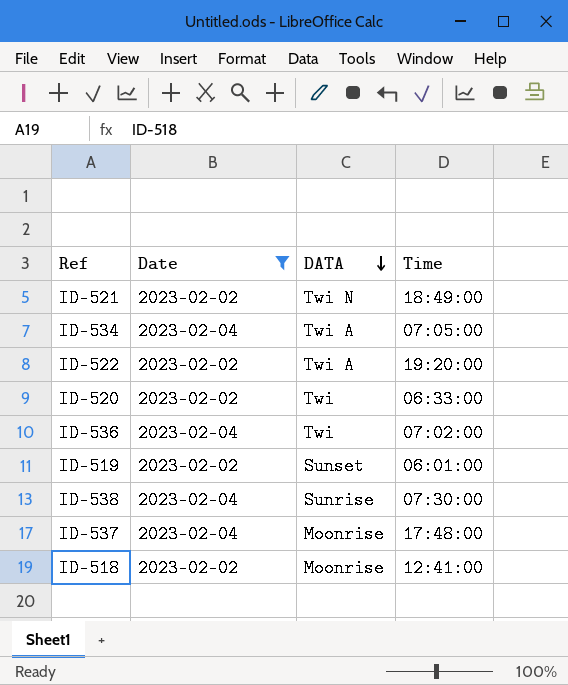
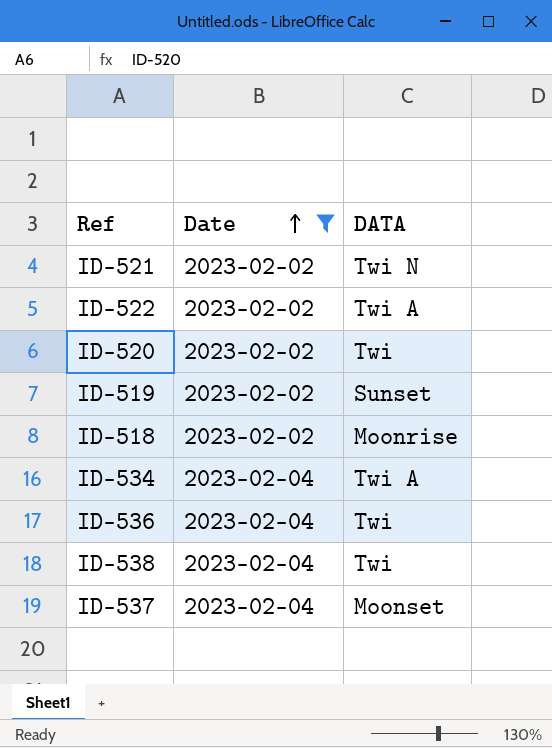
row order: DATA descending -> Date ascending
column Time | position: 4 -> none
ID-538 | DATA: Sunrise -> Twi
ID-537 | DATA: Moonrise -> Moonset

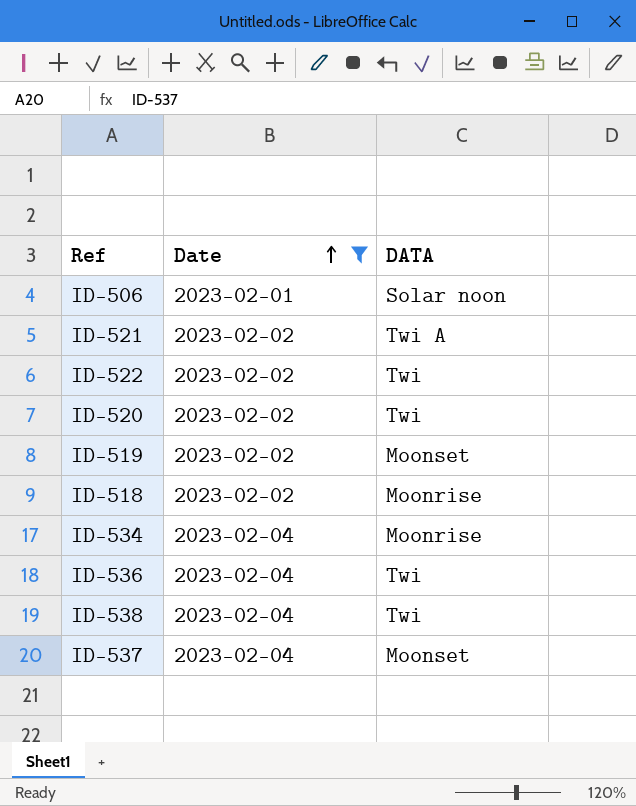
row ID-506: none -> 2023-02-01 | Solar noon
ID-521 | DATA: Twi N -> Twi A
ID-522 | DATA: Twi A -> Twi
ID-519 | DATA: Sunset -> Moonset
ID-534 | DATA: Twi A -> Moonrise

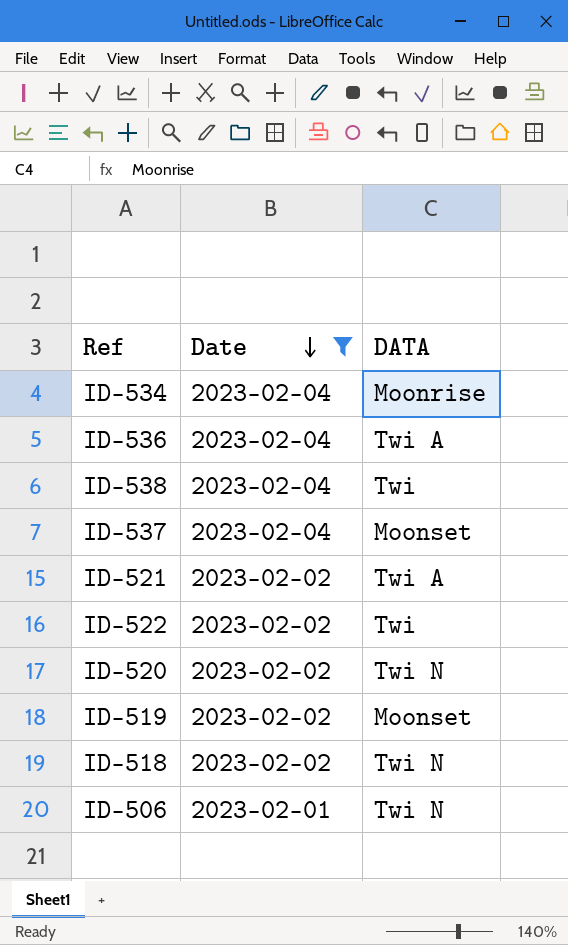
row order: Date ascending -> Date descending
ID-536 | DATA: Twi -> Twi A
ID-520 | DATA: Twi -> Twi N
ID-518 | DATA: Moonrise -> Twi N
ID-506 | DATA: Solar noon -> Twi N

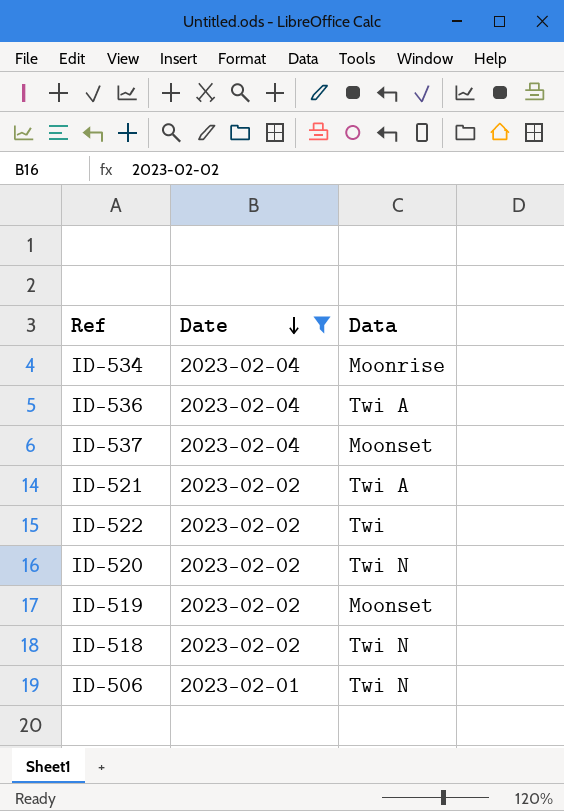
column name: DATA -> Data
row ID-538: 2023-02-04 | Twi -> none

